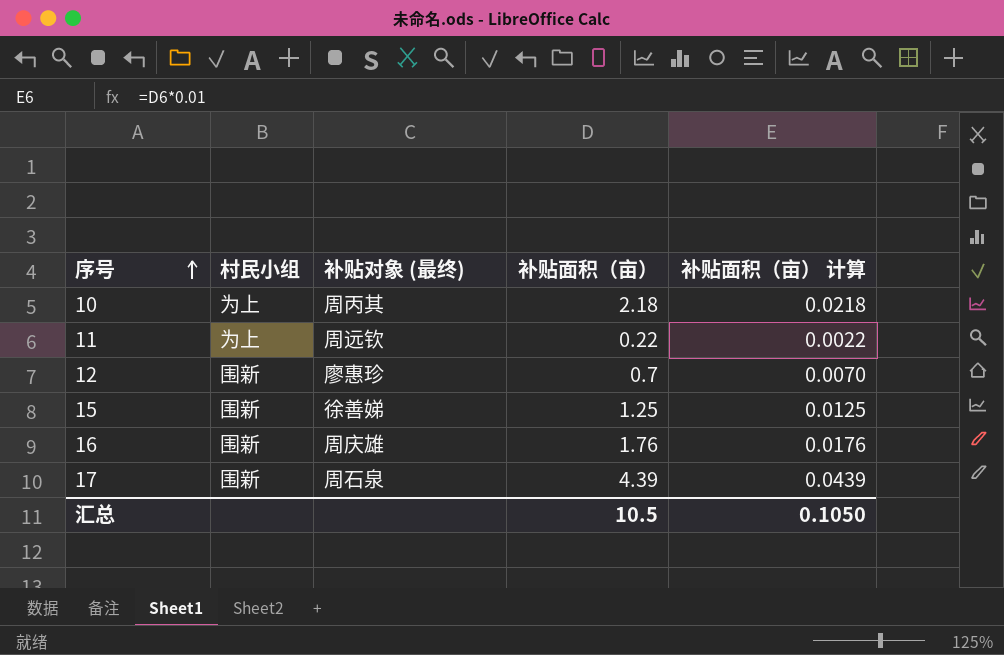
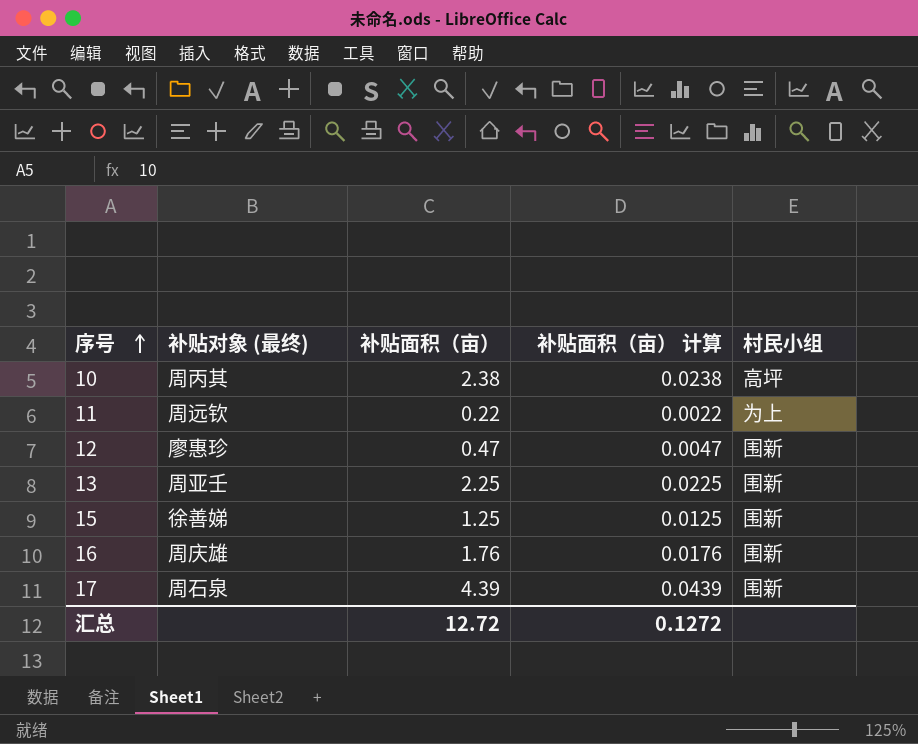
column 村民小组 | position: 2 -> 5
10 | 补贴面积（亩）: 2.18 -> 2.38
10 | 补贴面积（亩） 计算: 0.0218 -> 0.0238
10 | 村民小组: 为上 -> 高坪
12 | 补贴面积（亩）: 0.7 -> 0.47
12 | 补贴面积（亩） 计算: 0.0070 -> 0.0047
row 13: none -> 周亚壬 | 2.25 | 0.0225 | 围新
汇总 | 补贴面积（亩）: 10.5 -> 12.72
汇总 | 补贴面积（亩） 计算: 0.1050 -> 0.1272

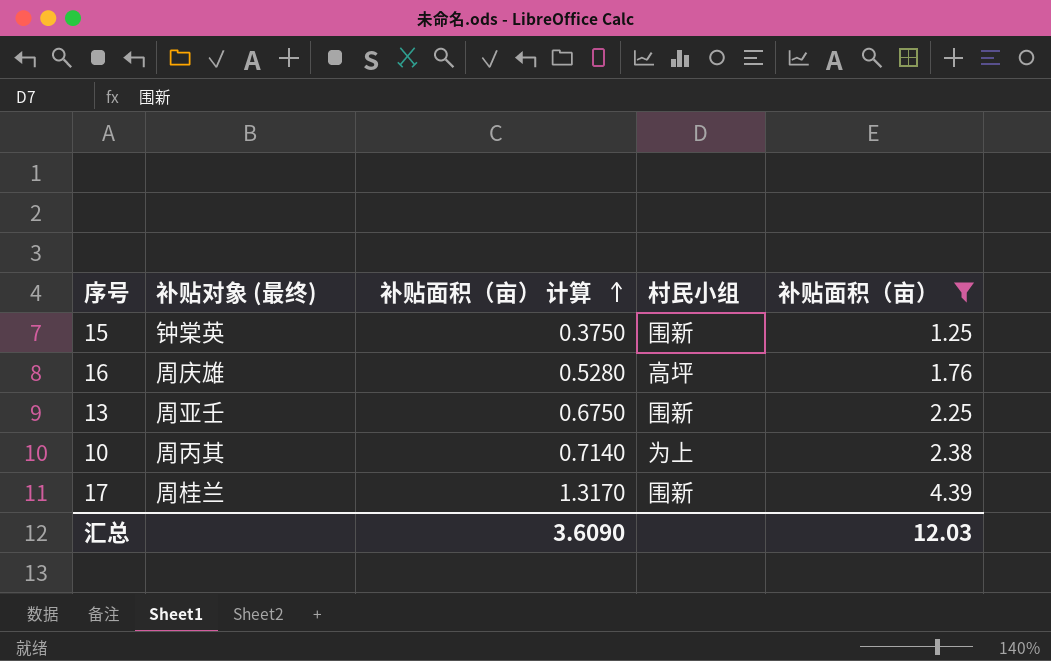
filter: none -> 补贴面积（亩） >= 1.25
row order: 序号 ascending -> 补贴面积（亩） 计算 ascending
column 补贴面积（亩） 计算 | formula: [补贴面积（亩）] * 0.01 -> [补贴面积（亩）] * 0.3
column 补贴面积（亩） | position: 3 -> 5
15 | 补贴对象 (最终): 徐善娣 -> 钟棠英
16 | 村民小组: 围新 -> 高坪
10 | 村民小组: 高坪 -> 为上
17 | 补贴对象 (最终): 周石泉 -> 周桂兰
汇总 | 补贴面积（亩） 计算: 0.1272 -> 3.6090
汇总 | 补贴面积（亩）: 12.72 -> 12.03

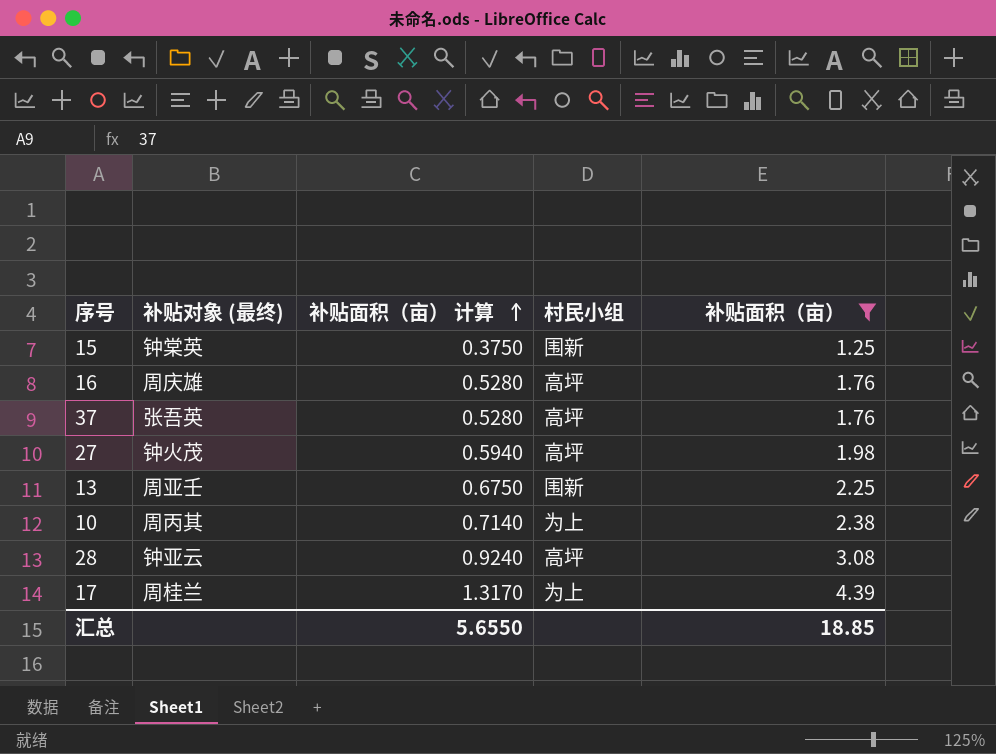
row 37: none -> 张吾英 | 0.5280 | 高坪 | 1.76
row 27: none -> 钟火茂 | 0.5940 | 高坪 | 1.98
row 28: none -> 钟亚云 | 0.9240 | 高坪 | 3.08
17 | 村民小组: 围新 -> 为上
汇总 | 补贴面积（亩） 计算: 3.6090 -> 5.6550
汇总 | 补贴面积（亩）: 12.03 -> 18.85

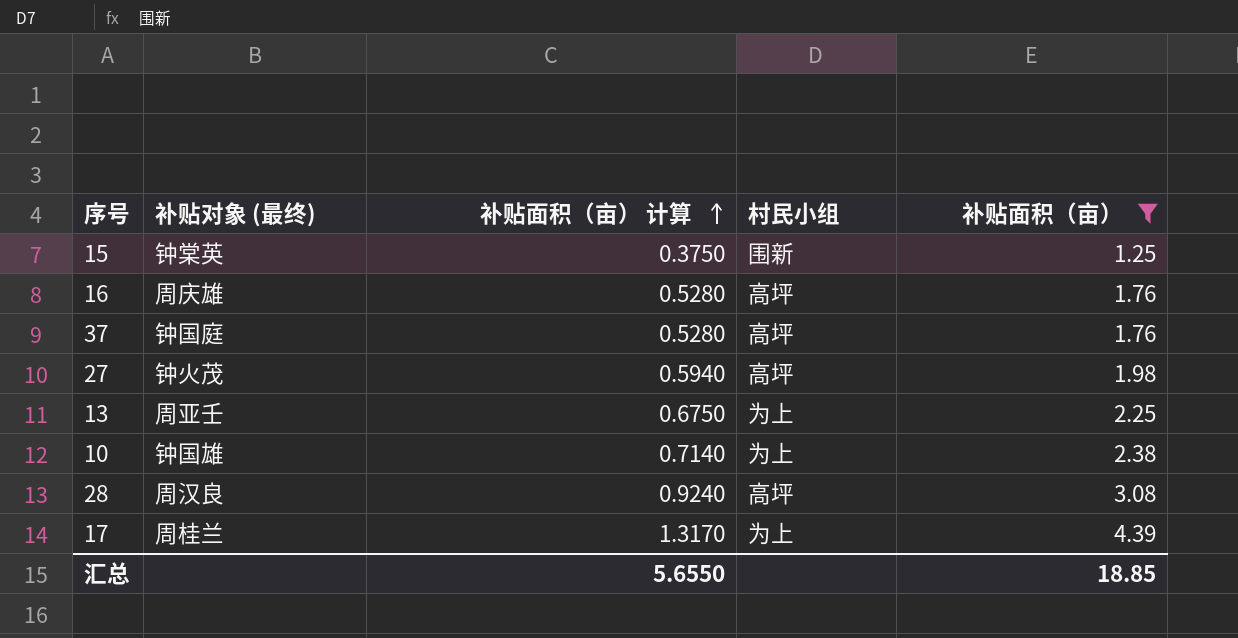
37 | 补贴对象 (最终): 张吾英 -> 钟国庭
13 | 村民小组: 围新 -> 为上
10 | 补贴对象 (最终): 周丙其 -> 钟国雄
28 | 补贴对象 (最终): 钟亚云 -> 周汉良

